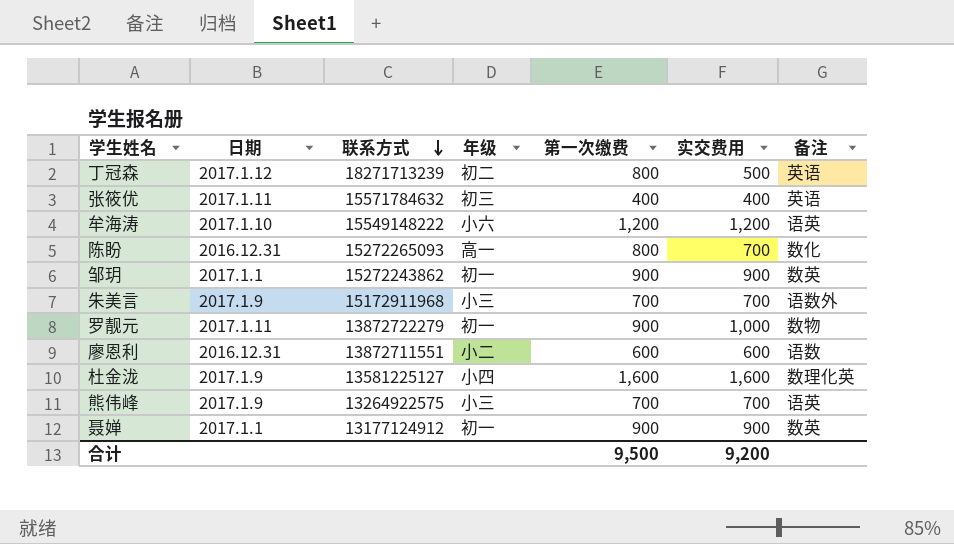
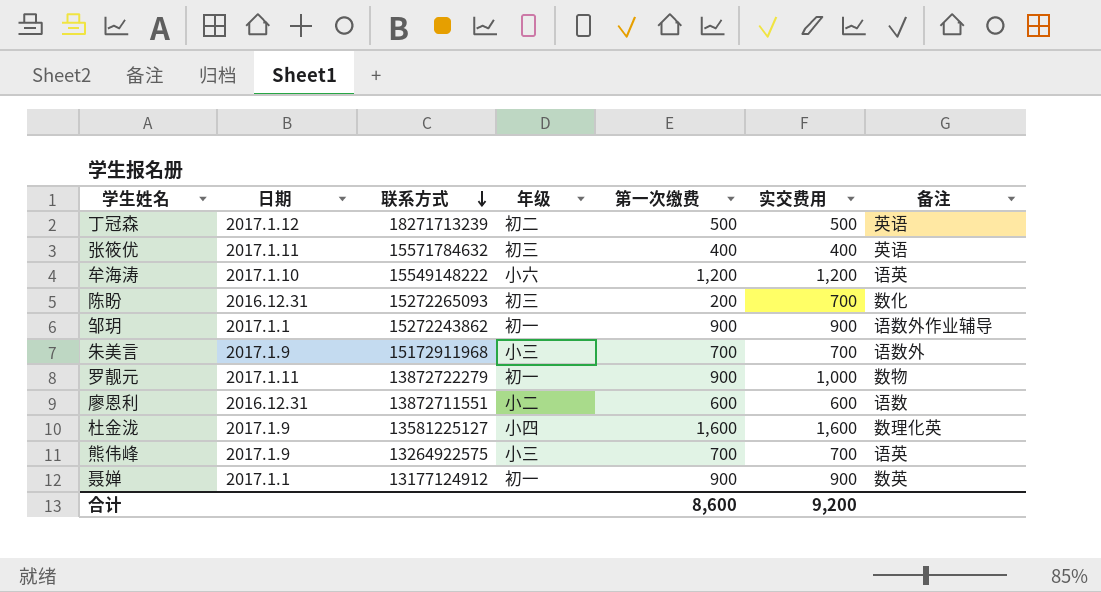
丁冠森 | 第一次缴费: 800 -> 500
陈盼 | 年级: 高一 -> 初三
陈盼 | 第一次缴费: 800 -> 200
邹玥 | 备注: 数英 -> 语数外作业辅导
合计 | 第一次缴费: 9,500 -> 8,600

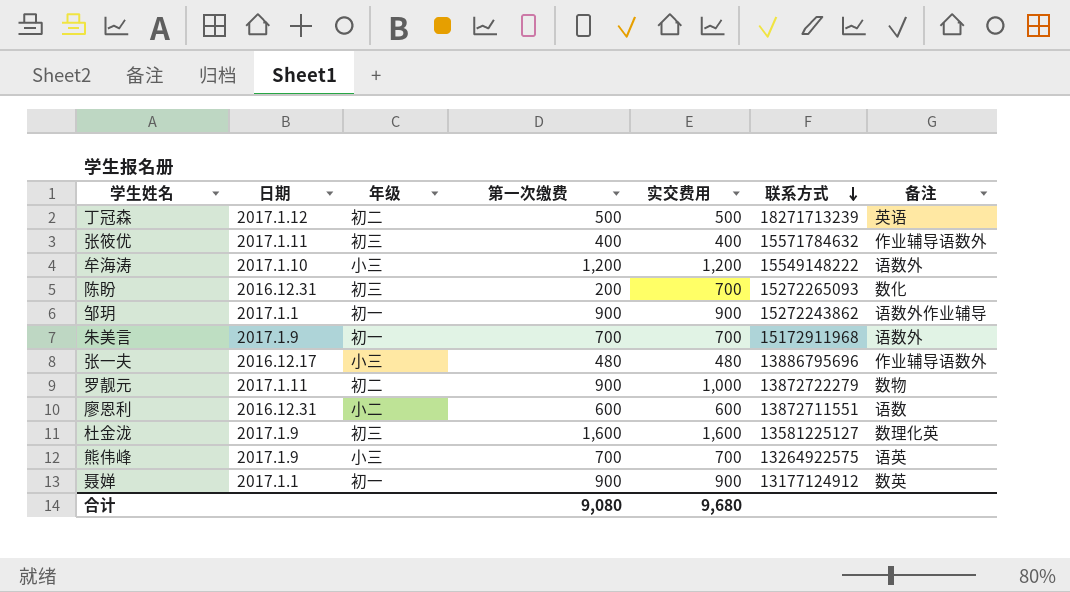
column 联系方式 | position: 3 -> 6
张筱优 | 备注: 英语 -> 作业辅导语数外
牟海涛 | 年级: 小六 -> 小三
牟海涛 | 备注: 语英 -> 语数外
朱美言 | 年级: 小三 -> 初一
row 张一夫: none -> 2016.12.17 | 小三 | 480 | 480 | 13886795696 | 作业辅导语数外
罗靓元 | 年级: 初一 -> 初二
杜金泷 | 年级: 小四 -> 初三
合计 | 第一次缴费: 8,600 -> 9,080
合计 | 实交费用: 9,200 -> 9,680

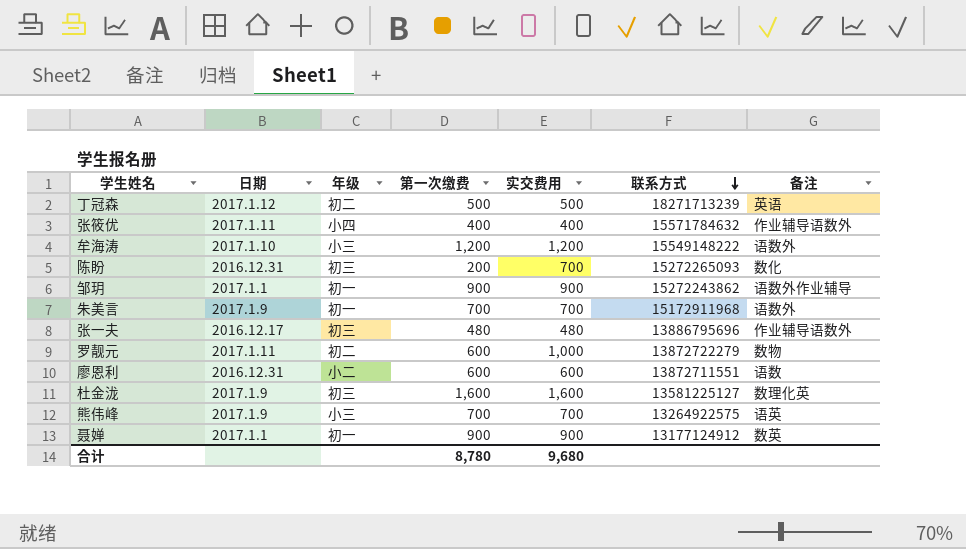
张筱优 | 年级: 初三 -> 小四
张一夫 | 年级: 小三 -> 初三
罗靓元 | 第一次缴费: 900 -> 600
合计 | 第一次缴费: 9,080 -> 8,780

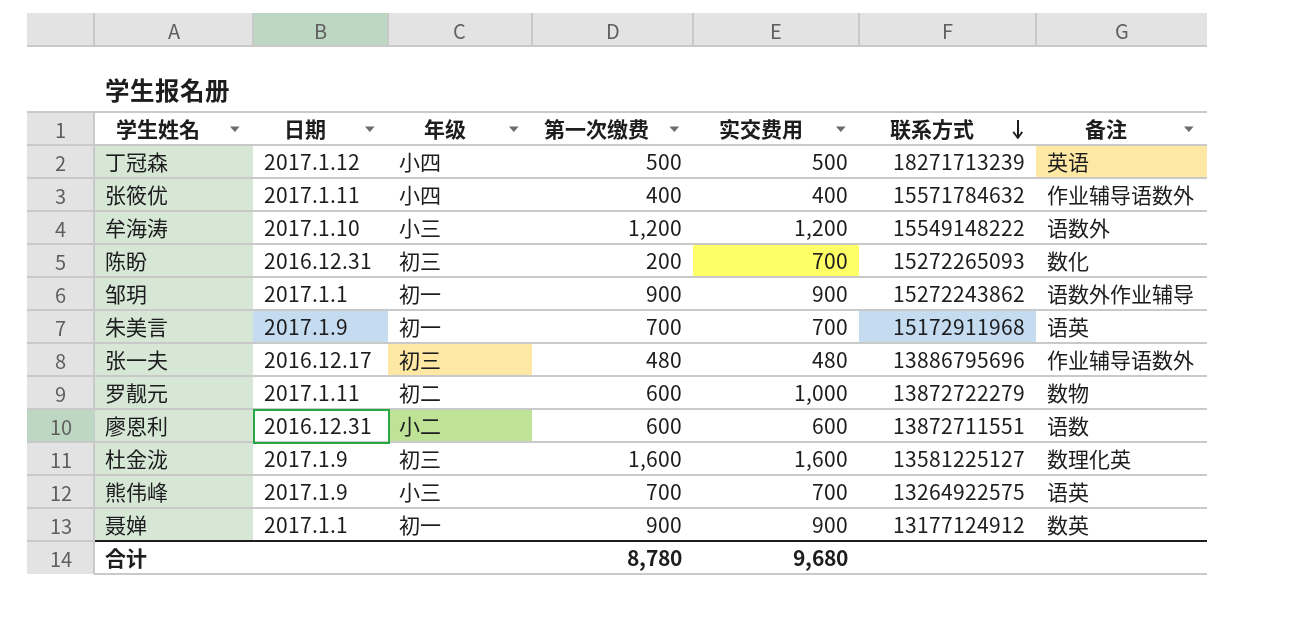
丁冠森 | 年级: 初二 -> 小四
朱美言 | 备注: 语数外 -> 语英

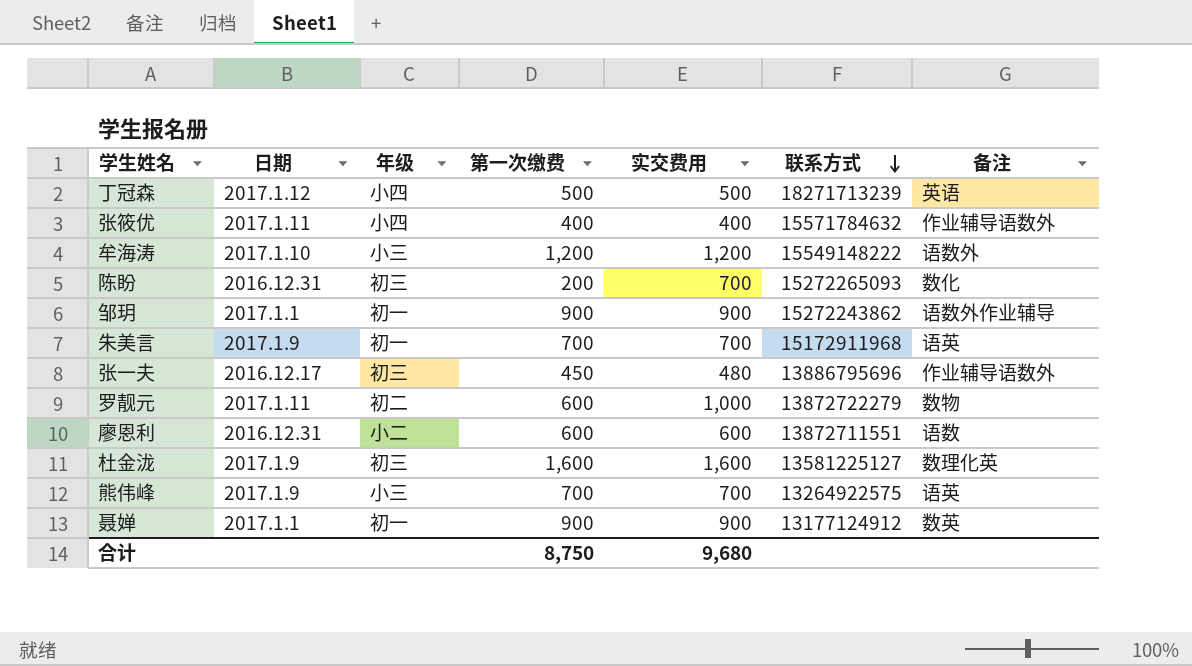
张一夫 | 第一次缴费: 480 -> 450
合计 | 第一次缴费: 8,780 -> 8,750

